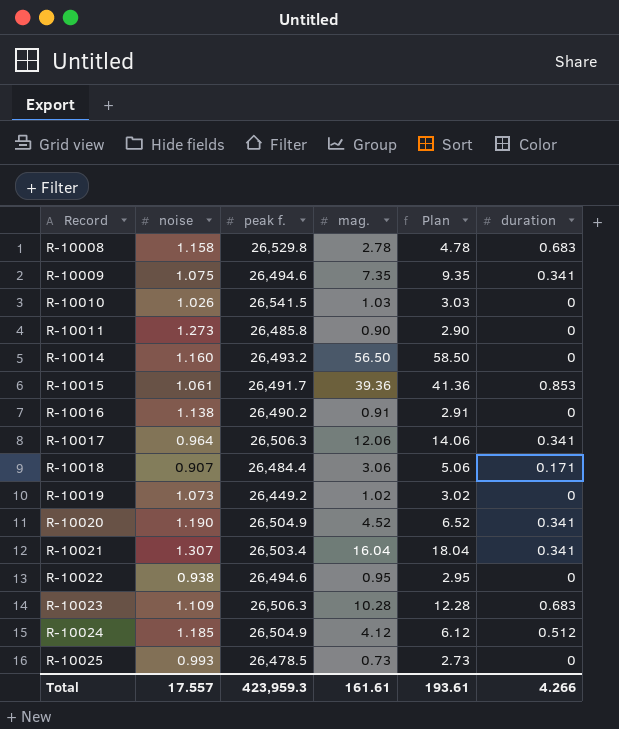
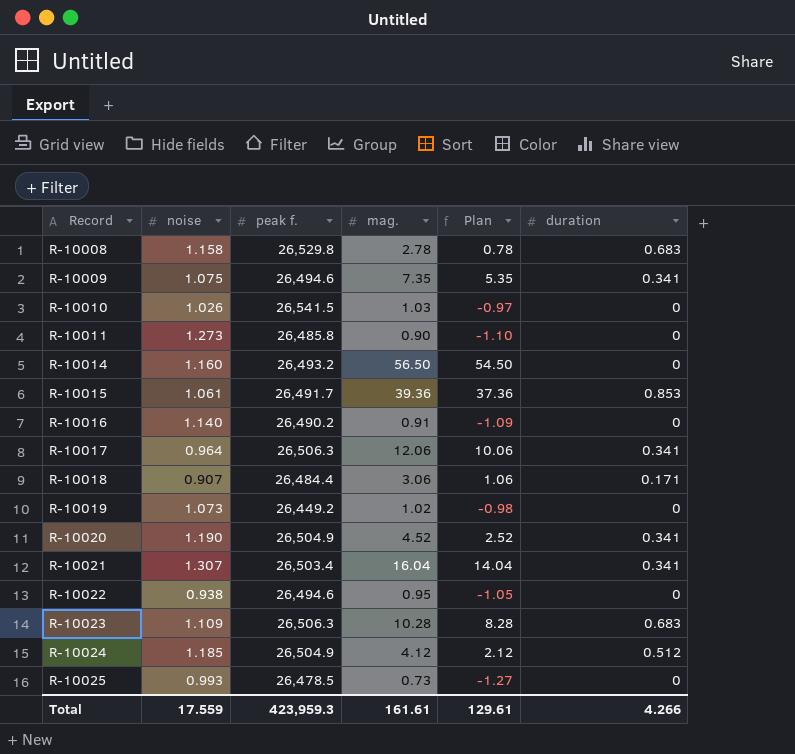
column Plan | formula: [mag.] + 2 -> [mag.] - 2
R-10016 | noise: 1.138 -> 1.140
Total | noise: 17.557 -> 17.559
Total | Plan: 193.61 -> 129.61

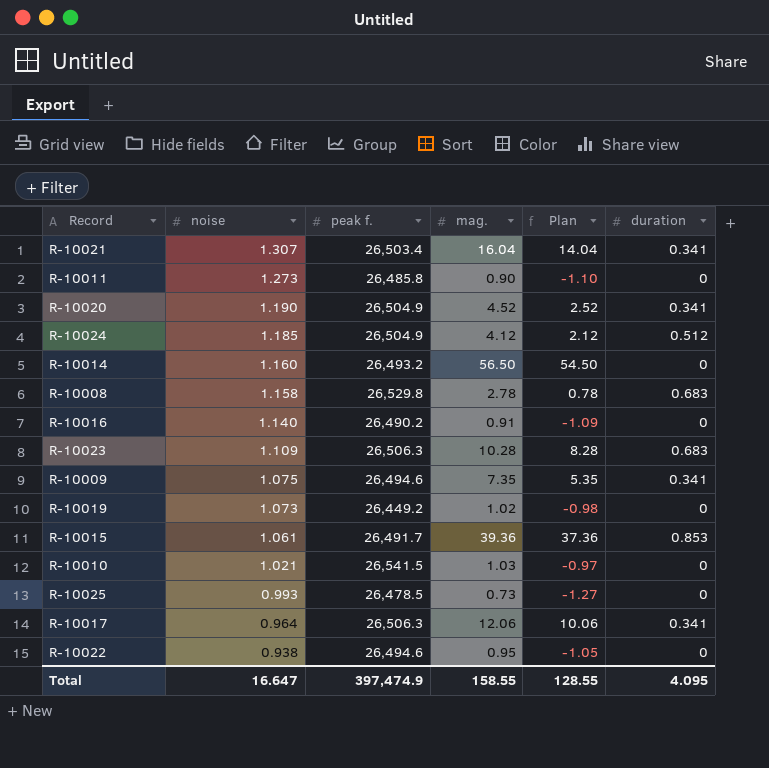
row order: Record ascending -> noise descending
row R-10018: 0.907 | 26,484.4 | 3.06 | 1.06 | 0.171 -> none
R-10010 | noise: 1.026 -> 1.021
Total | noise: 17.559 -> 16.647
Total | peak f.: 423,959.3 -> 397,474.9
Total | mag.: 161.61 -> 158.55
Total | Plan: 129.61 -> 128.55
Total | duration: 4.266 -> 4.095

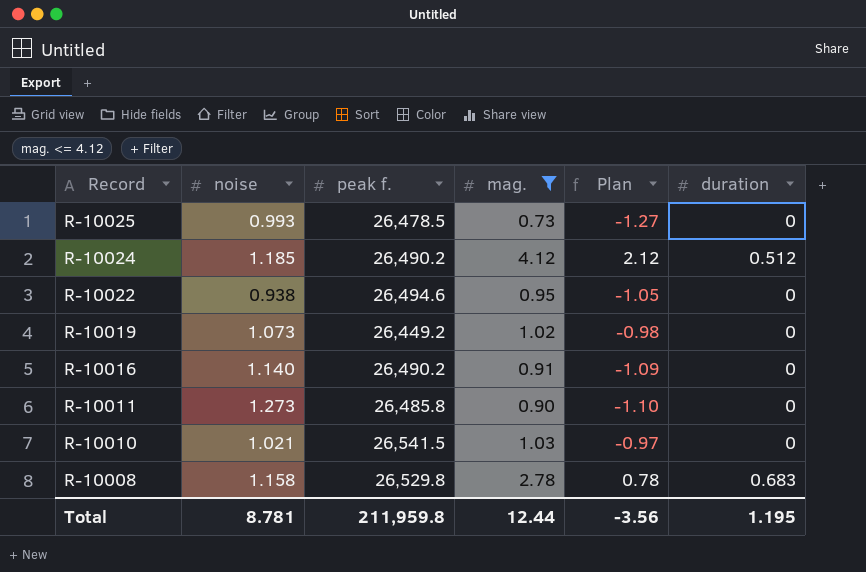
filter: none -> mag. <= 4.12
row order: noise descending -> Record descending
R-10024 | peak f.: 26,504.9 -> 26,490.2
Total | noise: 16.647 -> 8.781
Total | peak f.: 397,474.9 -> 211,959.8
Total | mag.: 158.55 -> 12.44
Total | Plan: 128.55 -> -3.56
Total | duration: 4.095 -> 1.195

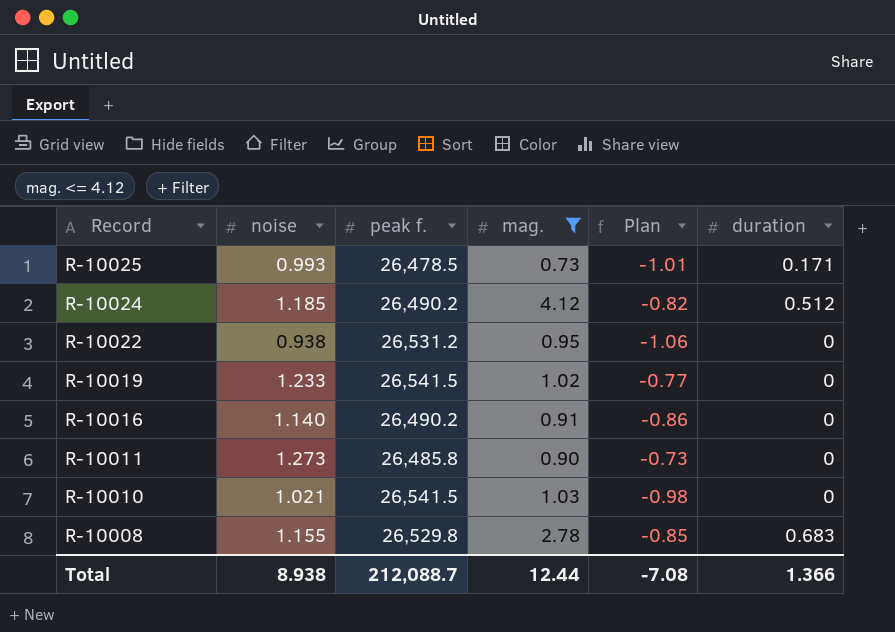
column Plan | formula: [mag.] - 2 -> [noise] - 2
R-10025 | duration: 0 -> 0.171
R-10022 | peak f.: 26,494.6 -> 26,531.2
R-10019 | noise: 1.073 -> 1.233
R-10019 | peak f.: 26,449.2 -> 26,541.5
R-10008 | noise: 1.158 -> 1.155
Total | noise: 8.781 -> 8.938
Total | peak f.: 211,959.8 -> 212,088.7
Total | Plan: -3.56 -> -7.08
Total | duration: 1.195 -> 1.366

